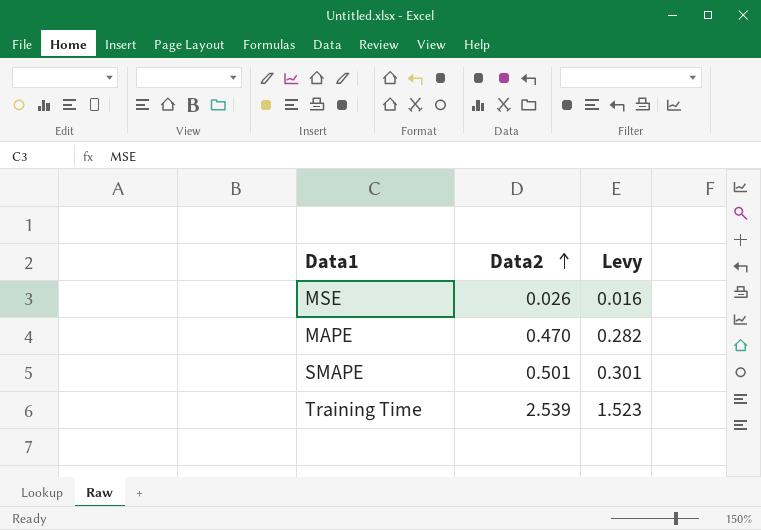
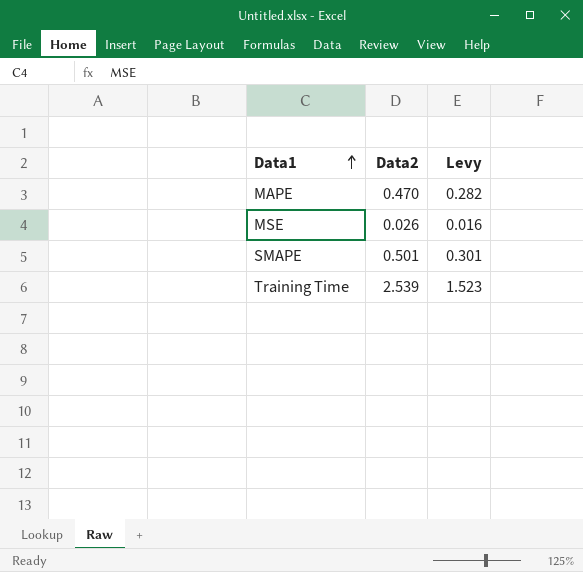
row order: Data2 ascending -> Data1 ascending

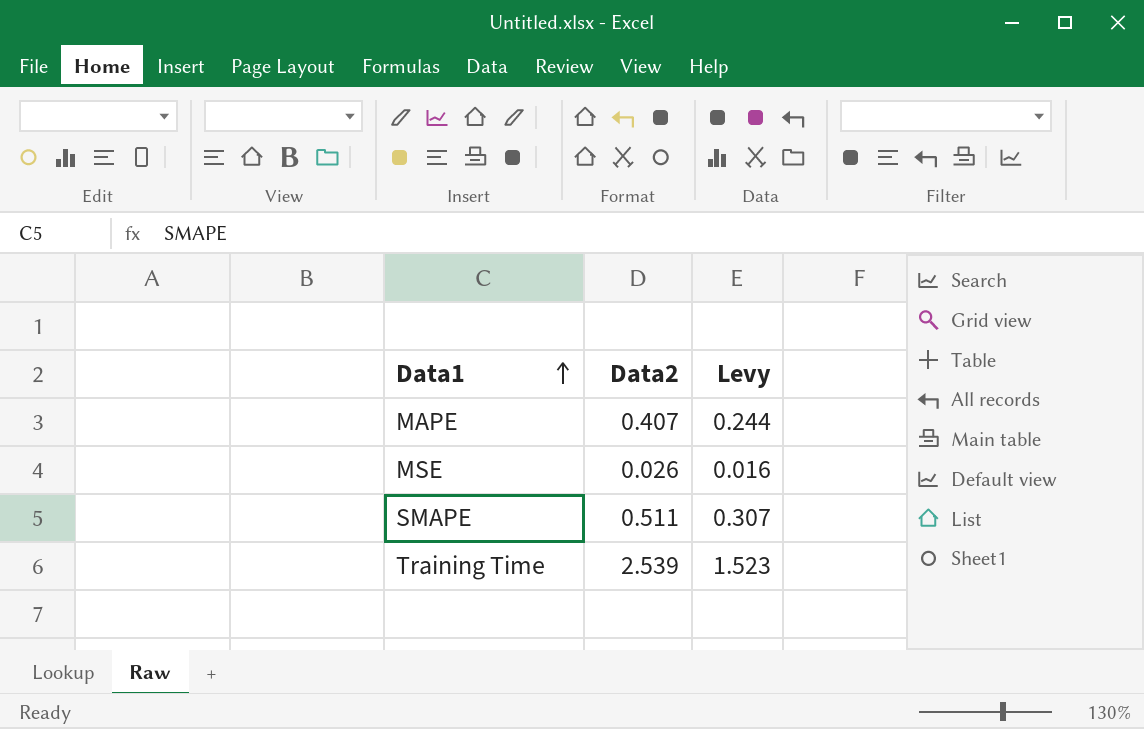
MAPE | Data2: 0.470 -> 0.407
MAPE | Levy: 0.282 -> 0.244
SMAPE | Data2: 0.501 -> 0.511
SMAPE | Levy: 0.301 -> 0.307

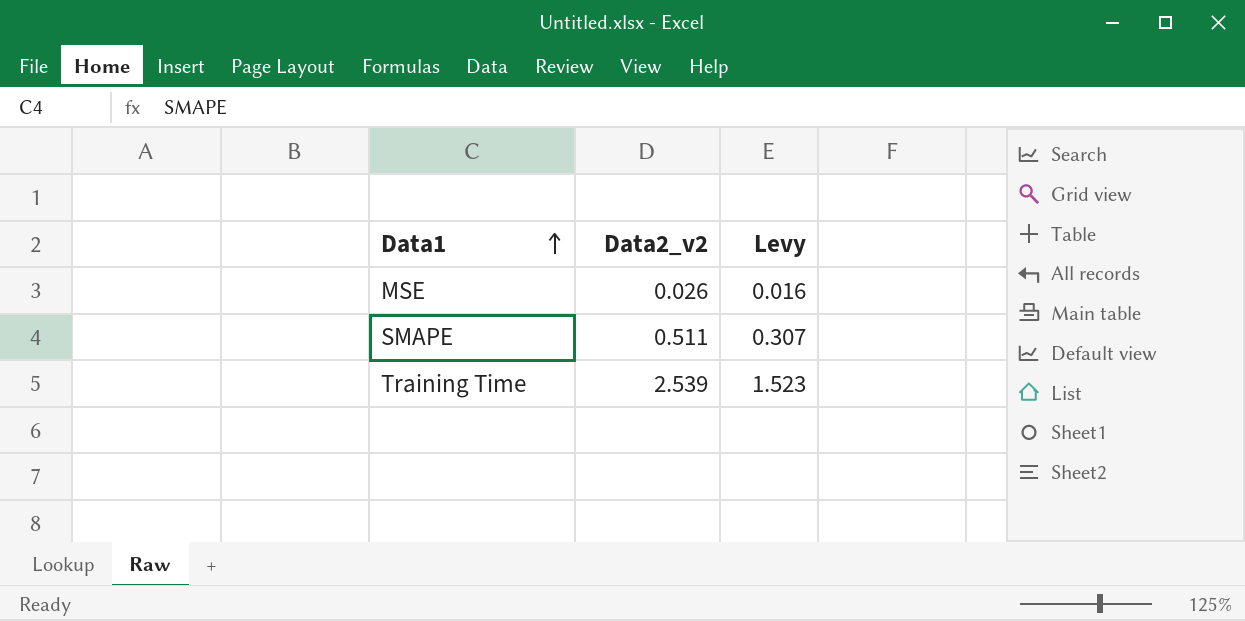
column name: Data2 -> Data2_v2
row MAPE: 0.407 | 0.244 -> none

